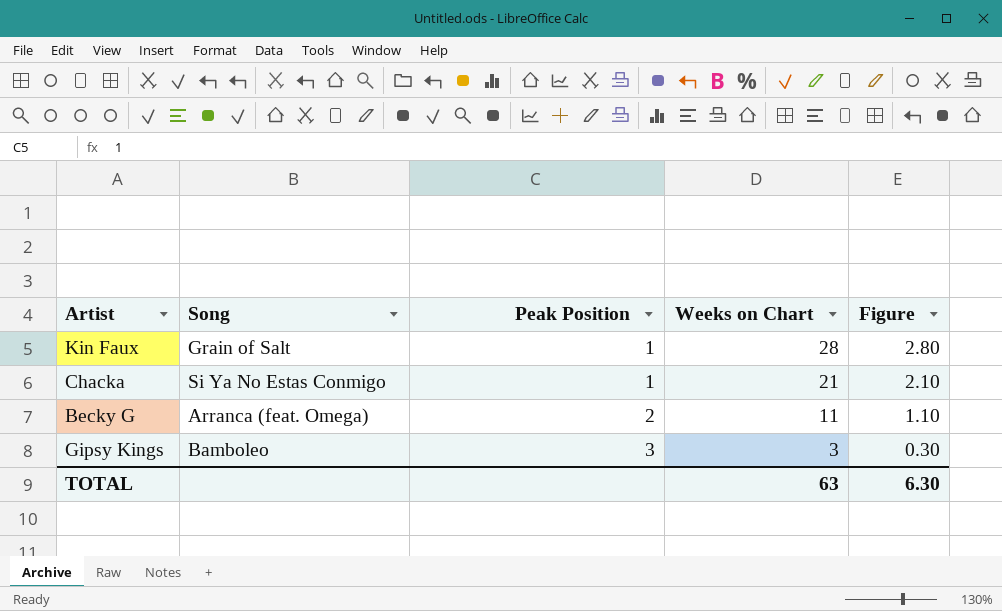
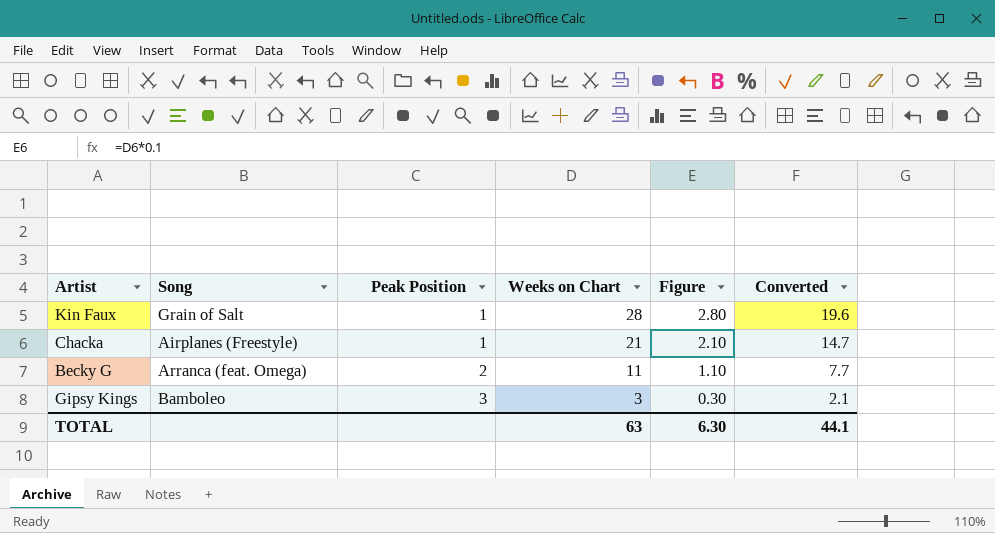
column Converted | formula: none -> [Weeks on Chart] * 0.7
Chacka | Song: Si Ya No Estas Conmigo -> Airplanes (Freestyle)

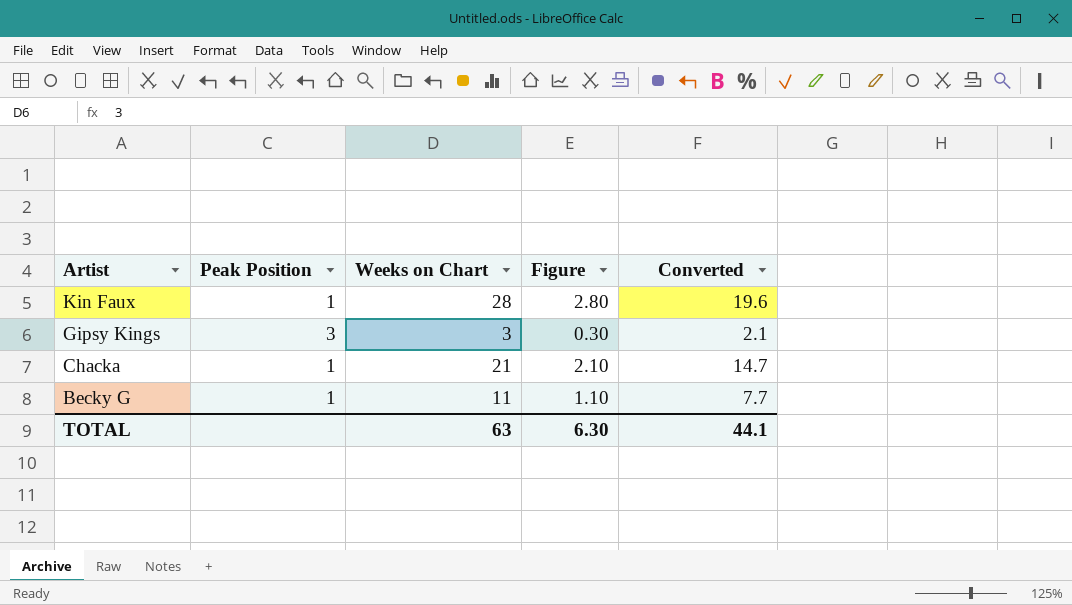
row order: Peak Position ascending -> Artist descending
column Song | position: 2 -> none
Becky G | Peak Position: 2 -> 1

